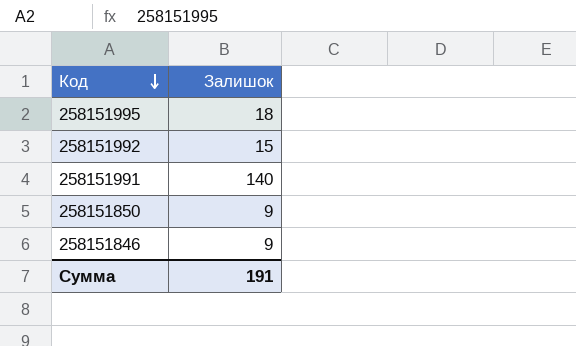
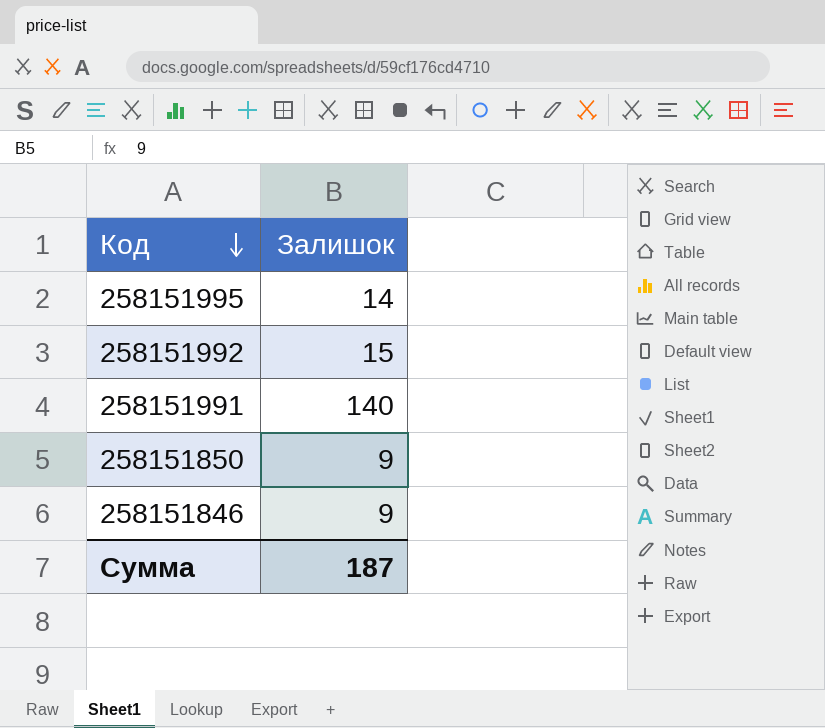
258151995 | Залишок: 18 -> 14
Сумма | Залишок: 191 -> 187

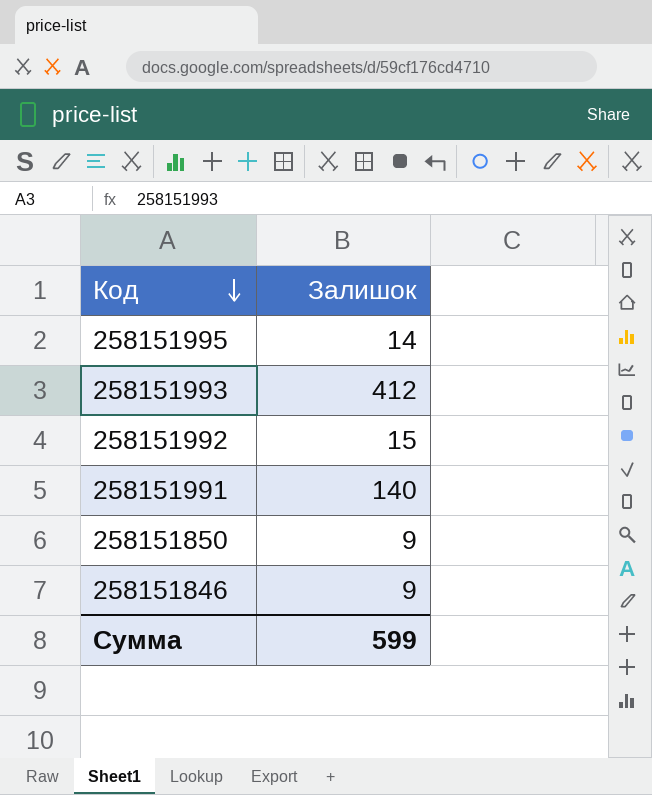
row 258151993: none -> 412
Сумма | Залишок: 187 -> 599

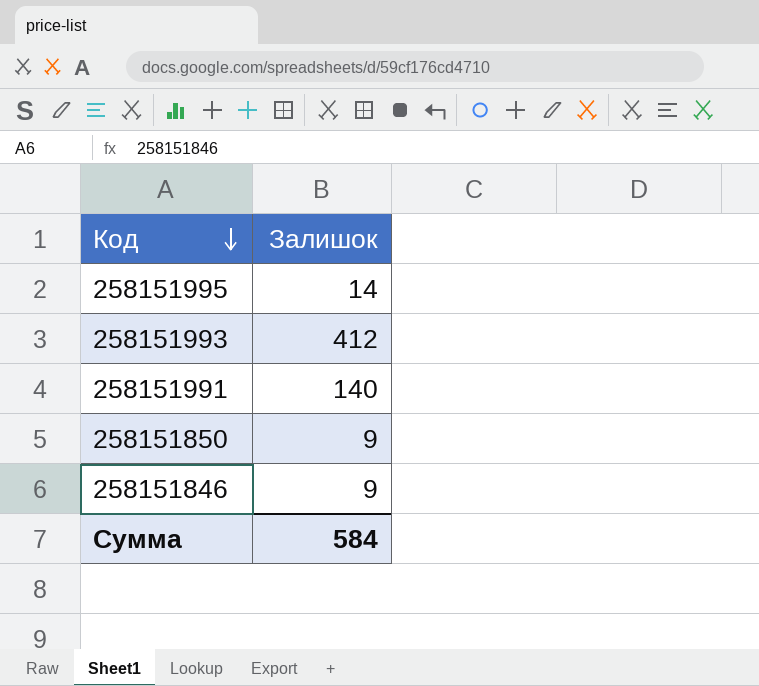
row 258151992: 15 -> none
Сумма | Залишок: 599 -> 584

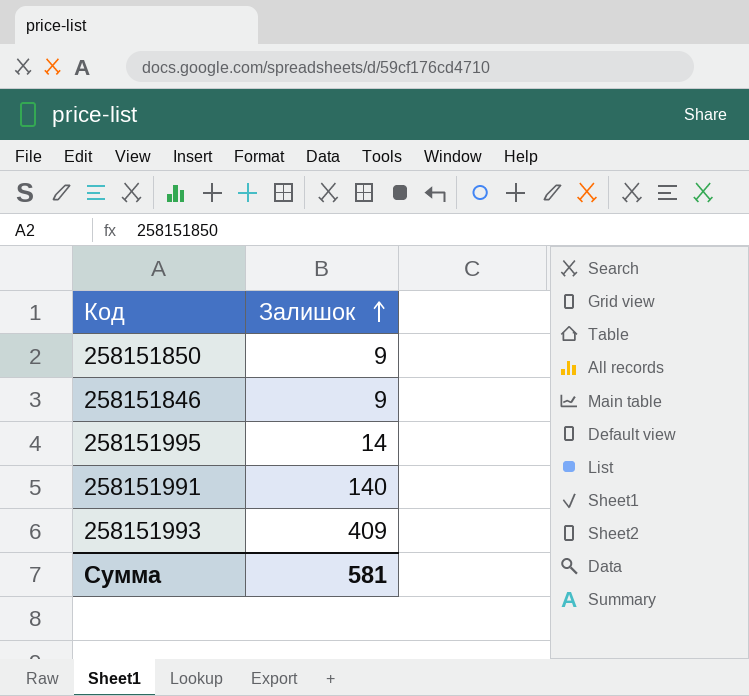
row order: Код descending -> Залишок ascending
258151993 | Залишок: 412 -> 409
Сумма | Залишок: 584 -> 581

